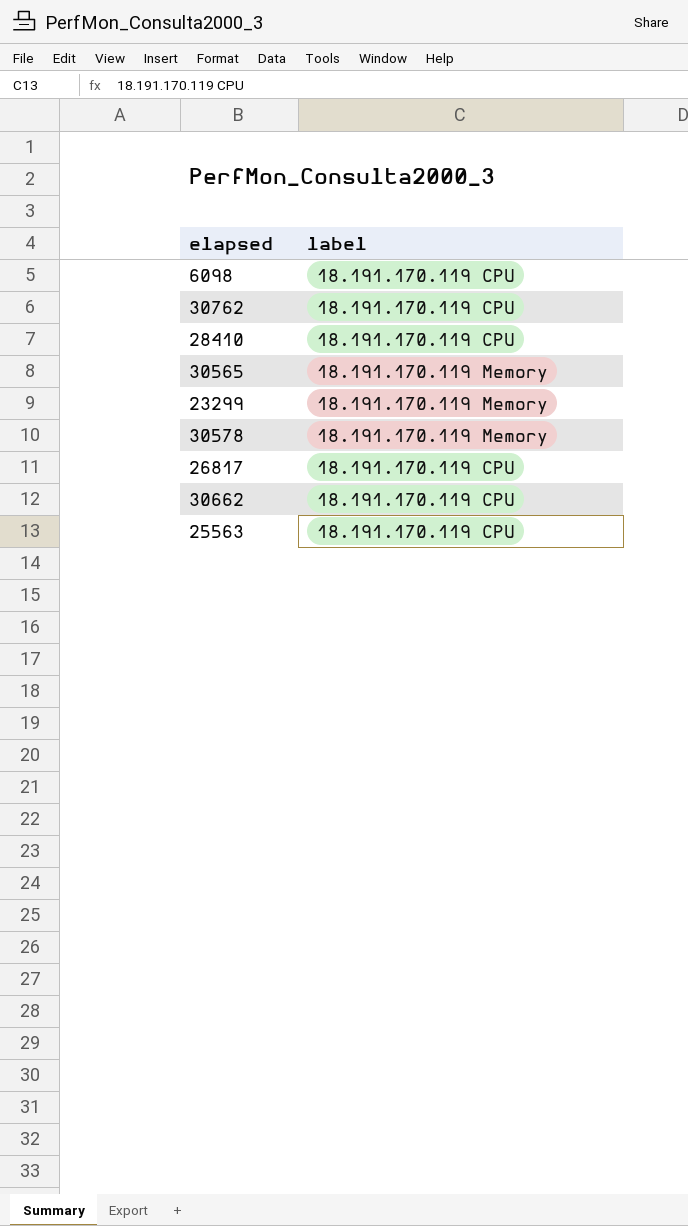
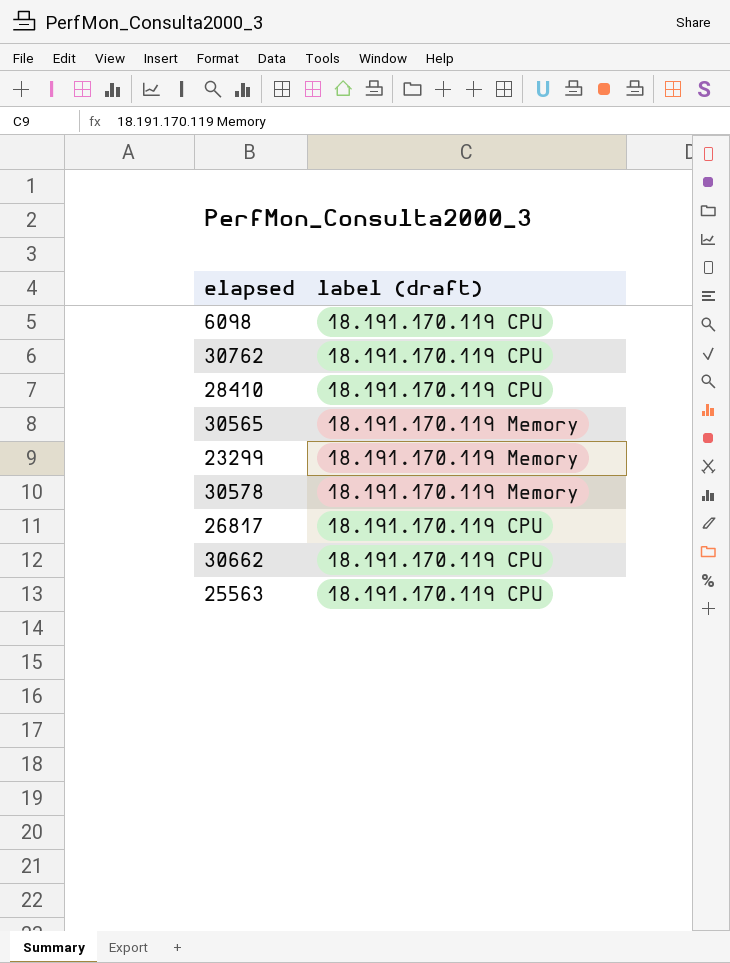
column name: label -> label (draft)

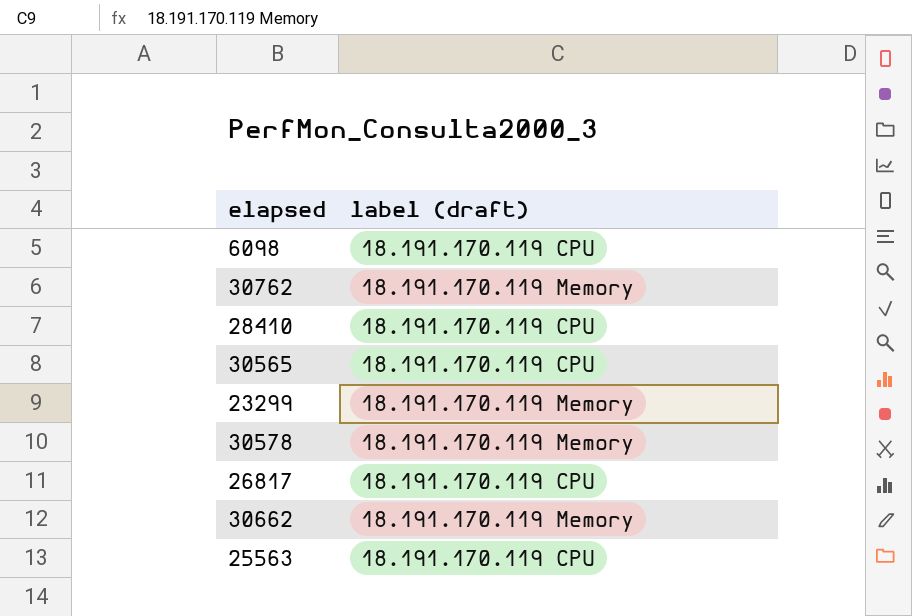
30762 | label (draft): 18.191.170.119 CPU -> 18.191.170.119 Memory
30565 | label (draft): 18.191.170.119 Memory -> 18.191.170.119 CPU
30662 | label (draft): 18.191.170.119 CPU -> 18.191.170.119 Memory

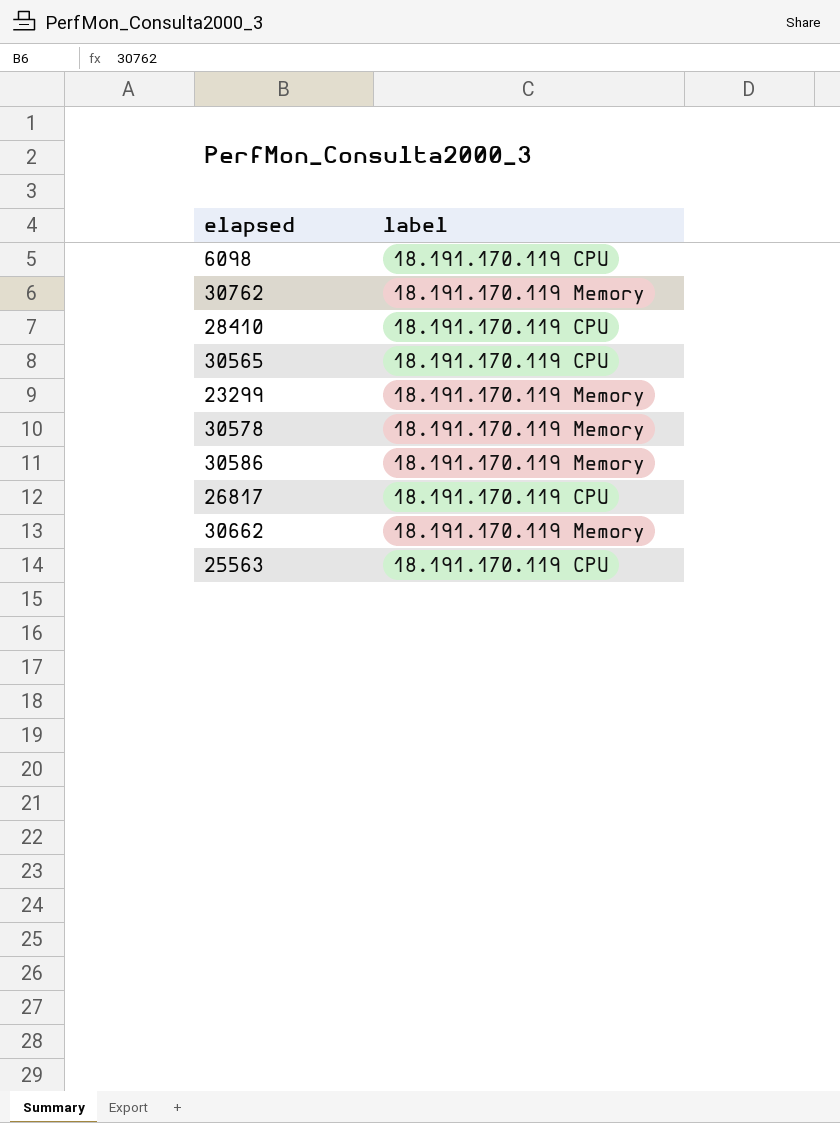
column name: label (draft) -> label
row 30586: none -> 18.191.170.119 Memory

